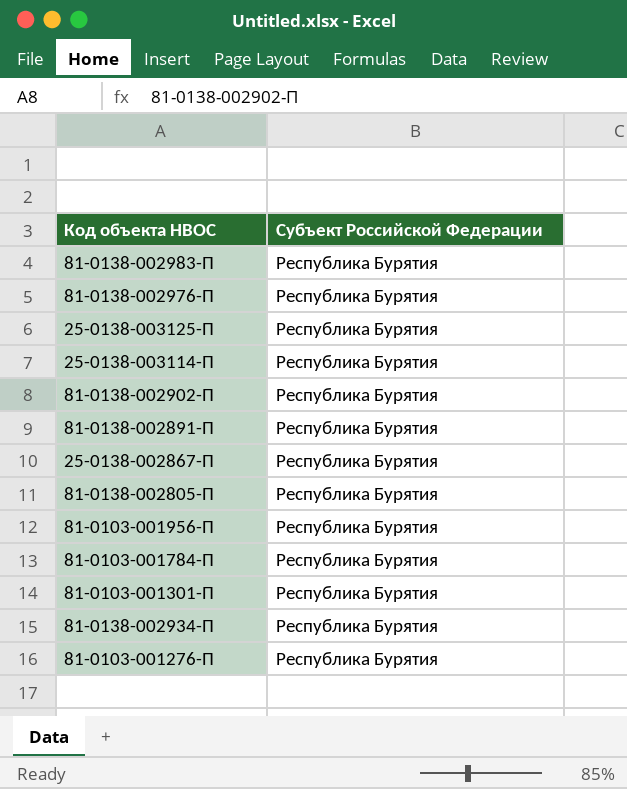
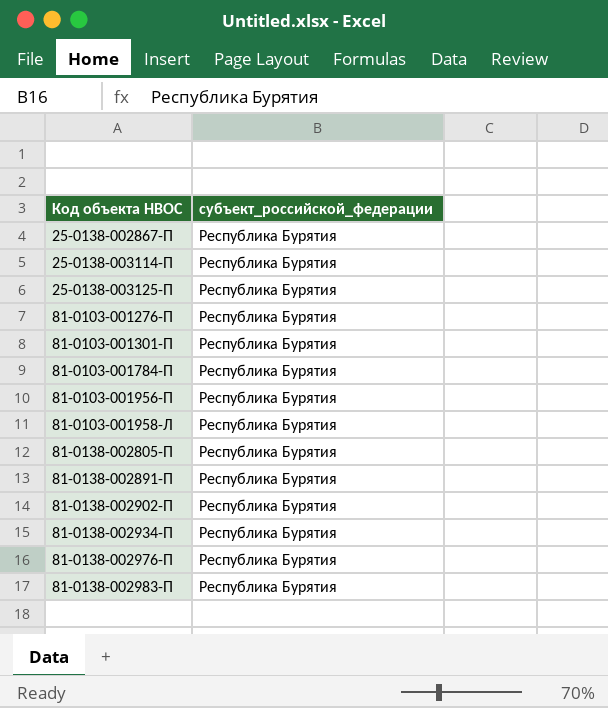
row order: none -> Код объекта НВОС ascending
column name: Субъект Российской Федерации -> субъект_российской_федерации
row 81-0103-001958-Л: none -> Республика Бурятия

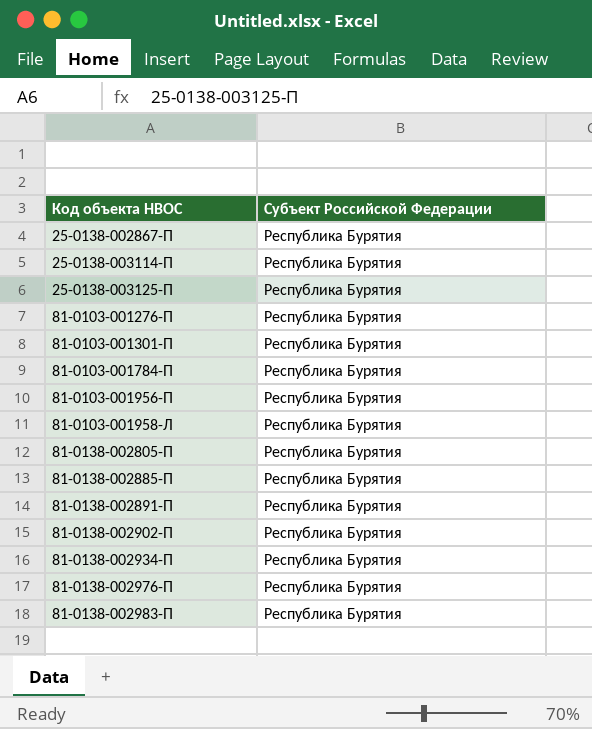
column name: субъект_российской_федерации -> Субъект Российской Федерации
row 81-0138-002885-П: none -> Республика Бурятия

